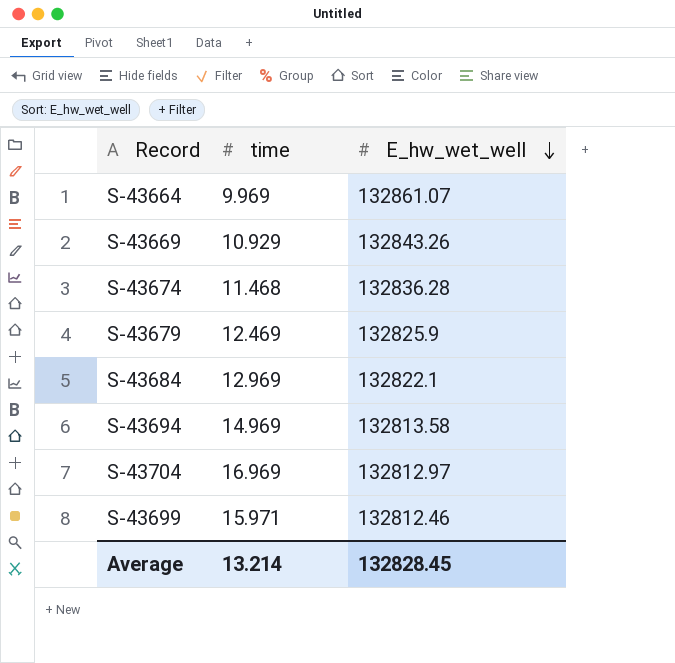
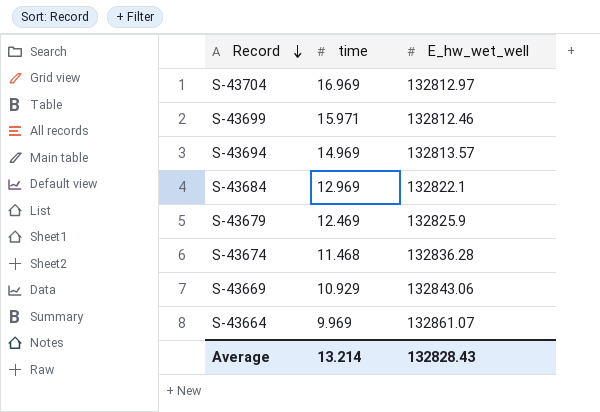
row order: E_hw_wet_well descending -> Record descending
S-43694 | E_hw_wet_well: 132813.58 -> 132813.57
S-43669 | E_hw_wet_well: 132843.26 -> 132843.06
Average | E_hw_wet_well: 132828.45 -> 132828.43

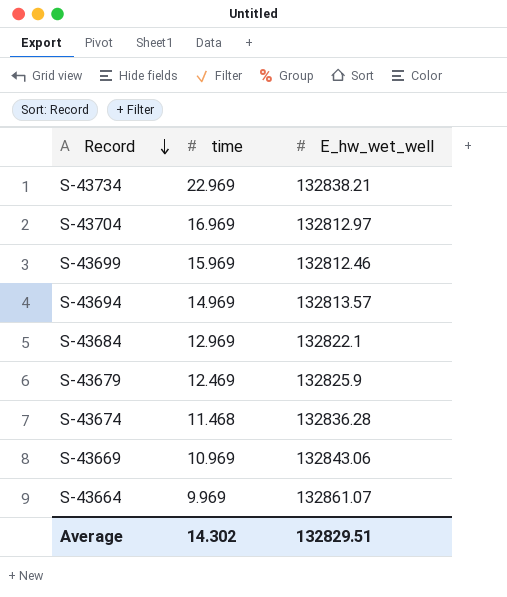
row S-43734: none -> 22.969 | 132838.21
S-43699 | time: 15.971 -> 15.969
S-43669 | time: 10.929 -> 10.969
Average | time: 13.214 -> 14.302
Average | E_hw_wet_well: 132828.43 -> 132829.51

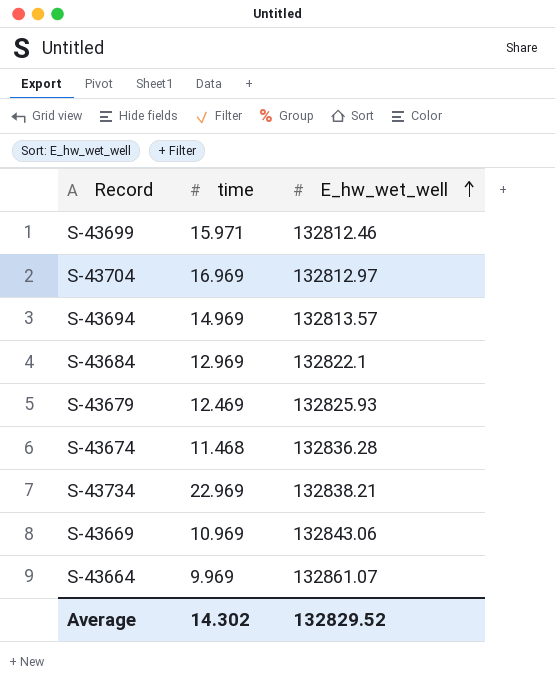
row order: Record descending -> E_hw_wet_well ascending
S-43699 | time: 15.969 -> 15.971
S-43679 | E_hw_wet_well: 132825.9 -> 132825.93
Average | E_hw_wet_well: 132829.51 -> 132829.52

